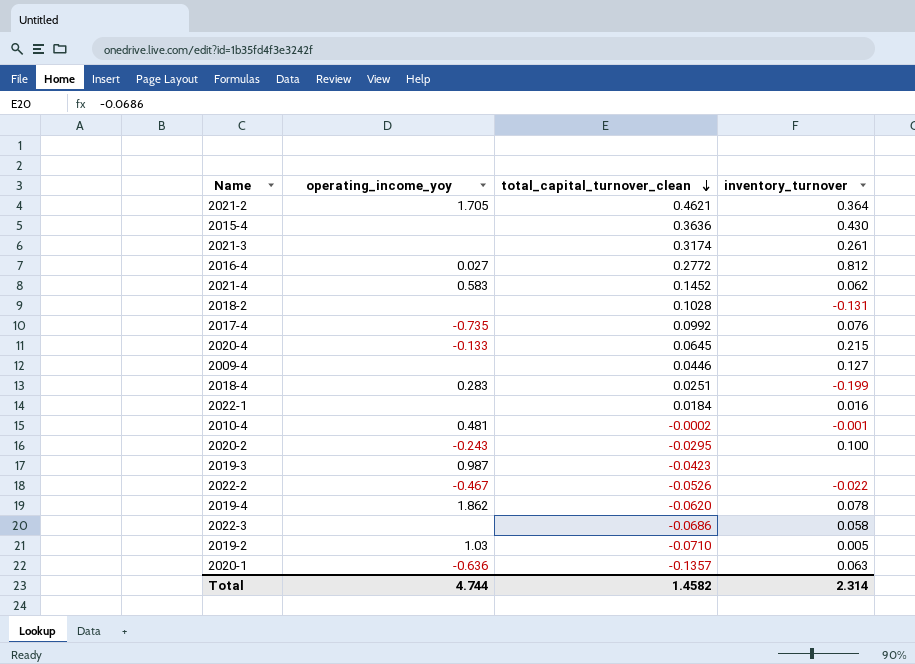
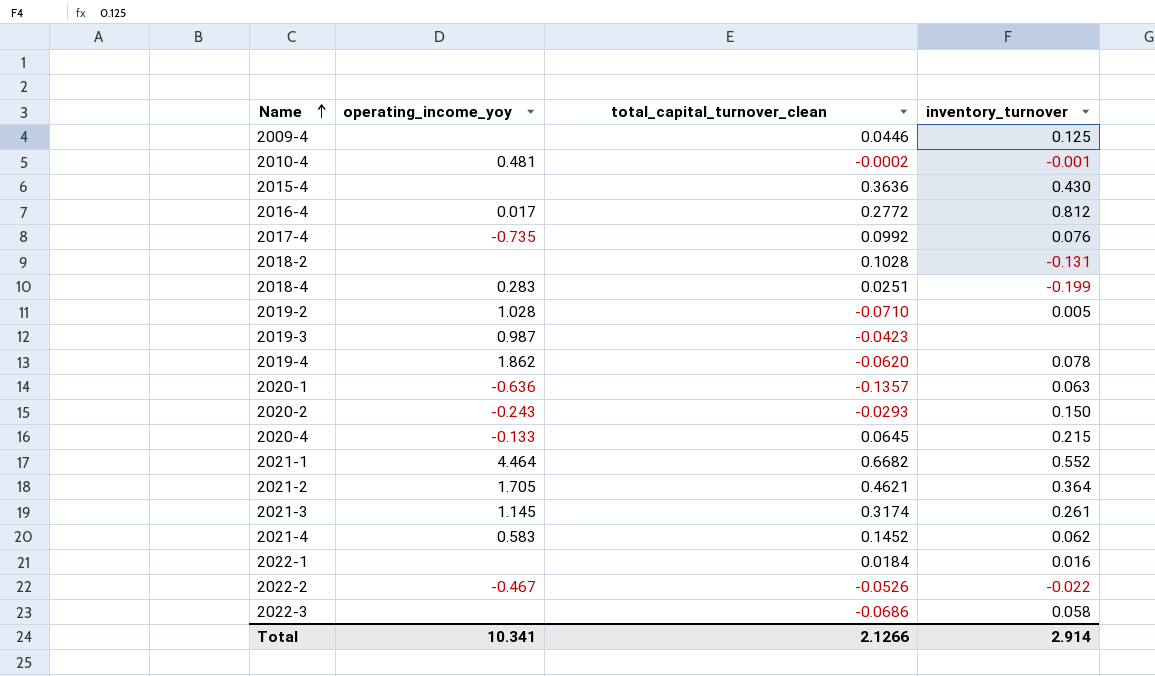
row order: total_capital_turnover_clean descending -> Name ascending
2009-4 | inventory_turnover: 0.127 -> 0.125
2016-4 | operating_income_yoy: 0.027 -> 0.017
2019-2 | operating_income_yoy: 1.03 -> 1.028
2020-2 | total_capital_turnover_clean: -0.0295 -> -0.0293
2020-2 | inventory_turnover: 0.100 -> 0.150
row 2021-1: none -> 4.464 | 0.6682 | 0.552
2021-3 | operating_income_yoy: none -> 1.145
Total | operating_income_yoy: 4.744 -> 10.341
Total | total_capital_turnover_clean: 1.4582 -> 2.1266
Total | inventory_turnover: 2.314 -> 2.914

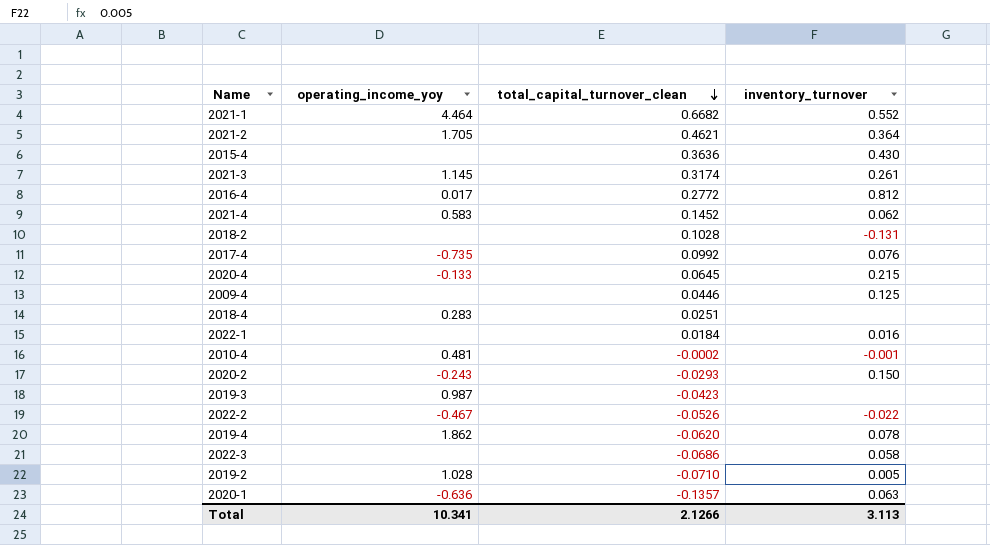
row order: Name ascending -> total_capital_turnover_clean descending
2018-4 | inventory_turnover: -0.199 -> none
Total | inventory_turnover: 2.914 -> 3.113

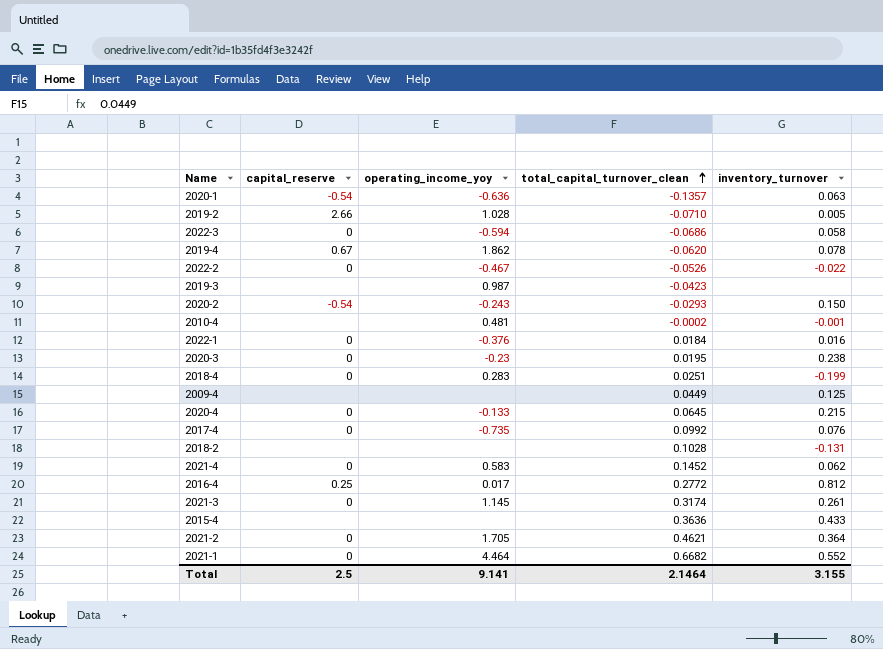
row order: total_capital_turnover_clean descending -> total_capital_turnover_clean ascending
column capital_reserve | position: none -> 2
2022-3 | operating_income_yoy: none -> -0.594
2022-1 | operating_income_yoy: none -> -0.376
row 2020-3: none -> 0 | -0.23 | 0.0195 | 0.238
2018-4 | inventory_turnover: none -> -0.199
2009-4 | total_capital_turnover_clean: 0.0446 -> 0.0449
2015-4 | inventory_turnover: 0.430 -> 0.433
Total | operating_income_yoy: 10.341 -> 9.141
Total | total_capital_turnover_clean: 2.1266 -> 2.1464
Total | inventory_turnover: 3.113 -> 3.155

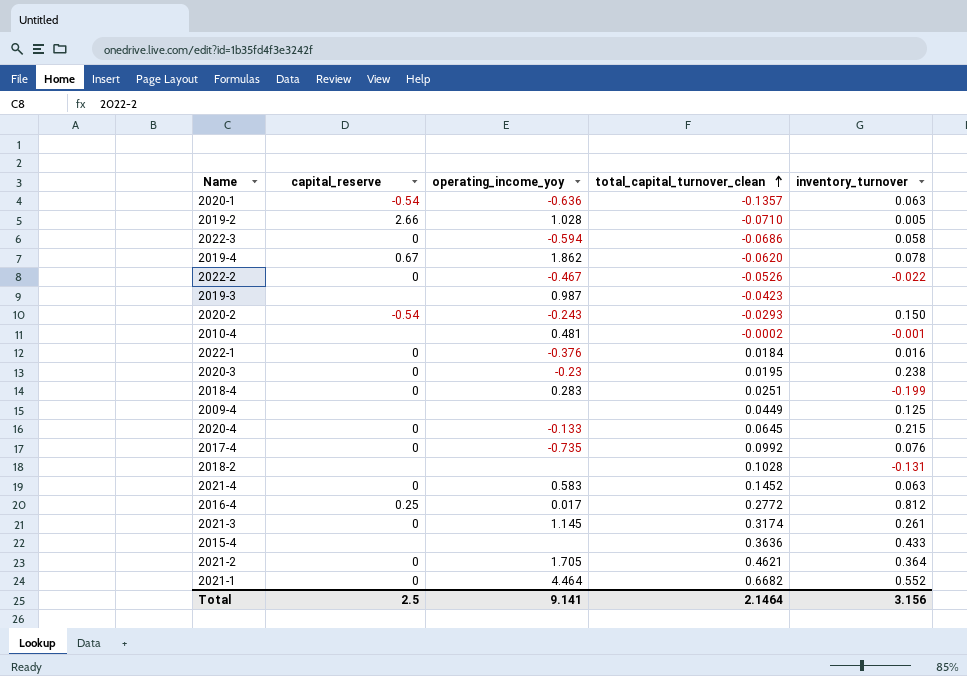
2021-4 | inventory_turnover: 0.062 -> 0.063
Total | inventory_turnover: 3.155 -> 3.156

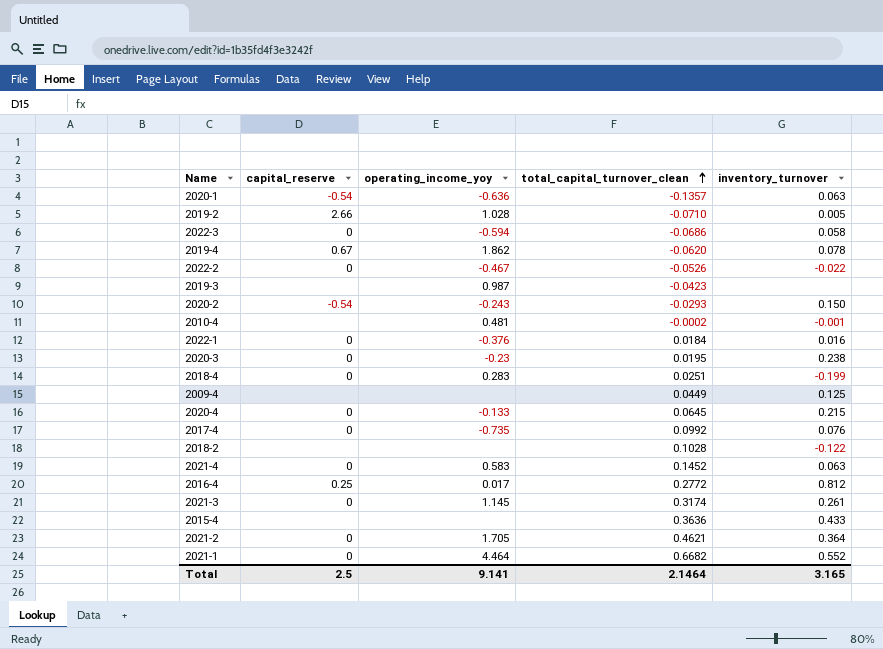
2018-2 | inventory_turnover: -0.131 -> -0.122
Total | inventory_turnover: 3.156 -> 3.165

